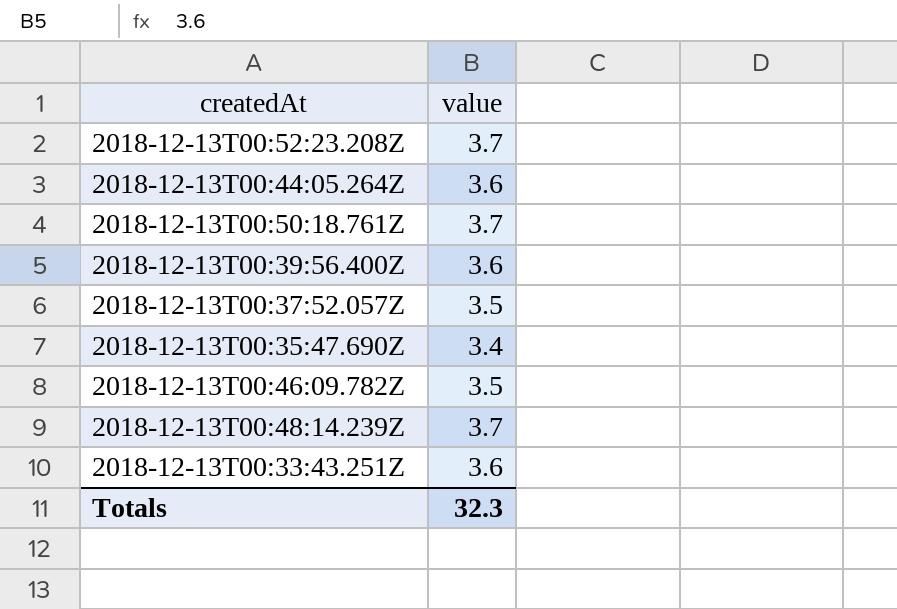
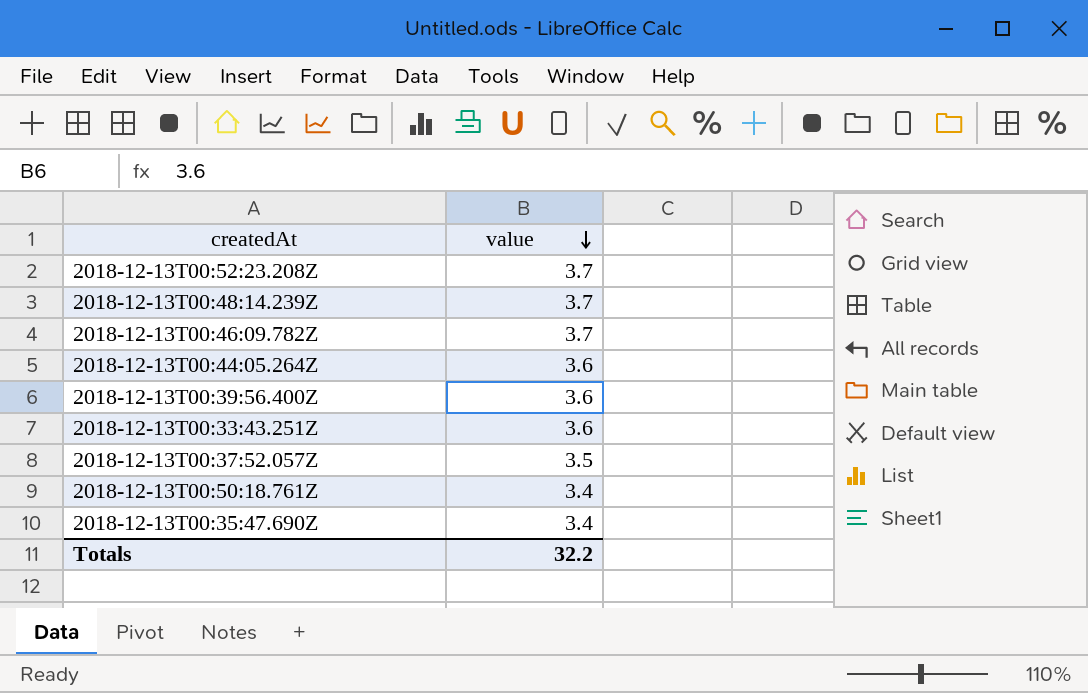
row order: none -> value descending
2018-12-13T00:46:09.782Z | value: 3.5 -> 3.7
2018-12-13T00:50:18.761Z | value: 3.7 -> 3.4
Totals | value: 32.3 -> 32.2

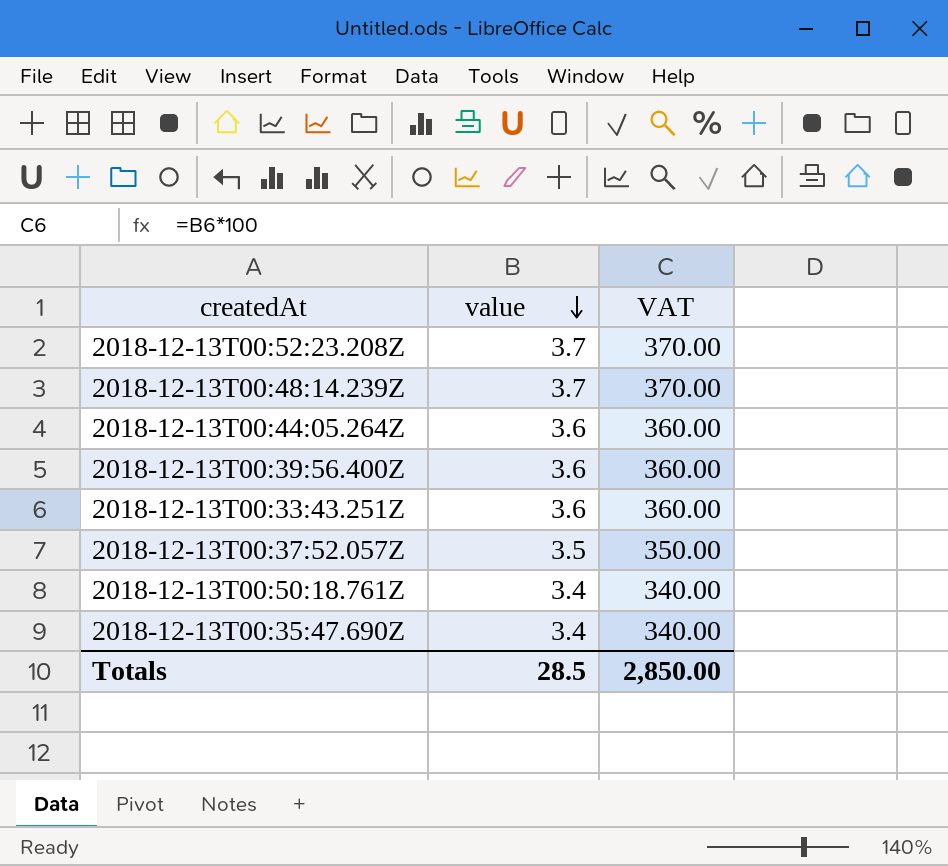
column VAT | formula: none -> [value] * 100
row 2018-12-13T00:46:09.782Z: 3.7 -> none
Totals | value: 32.2 -> 28.5

